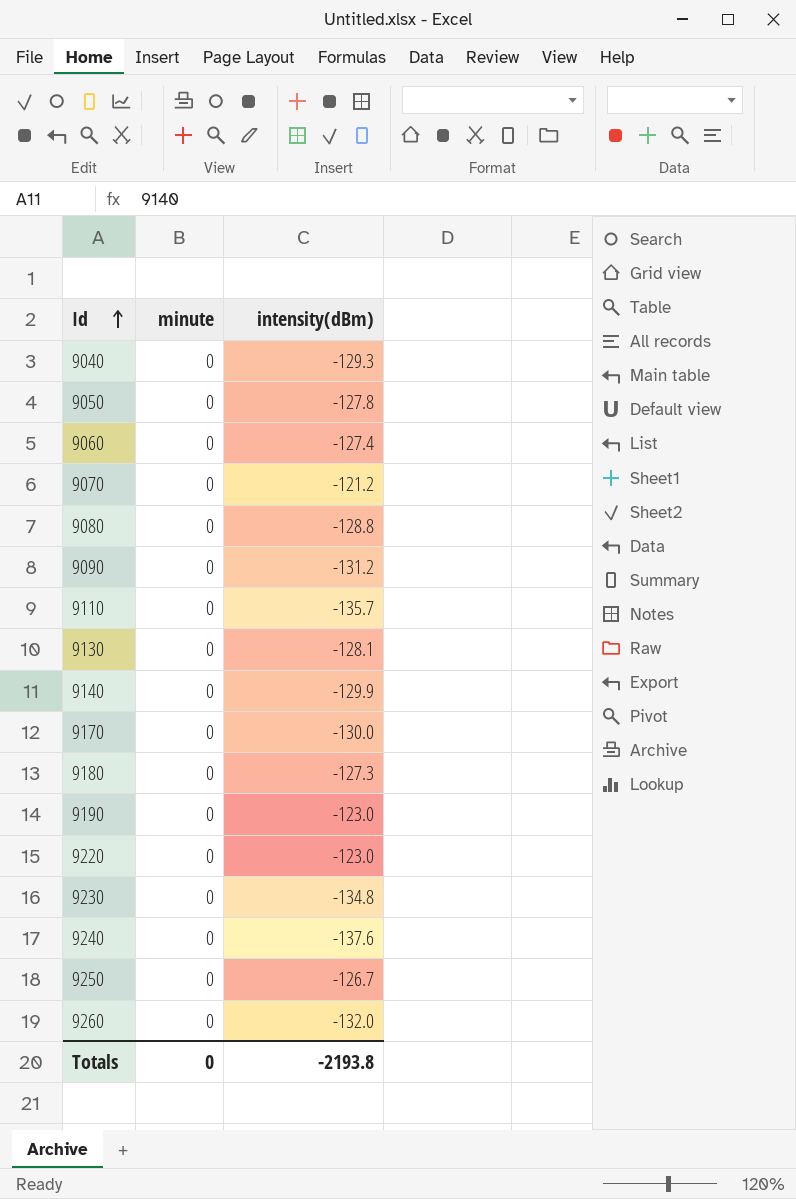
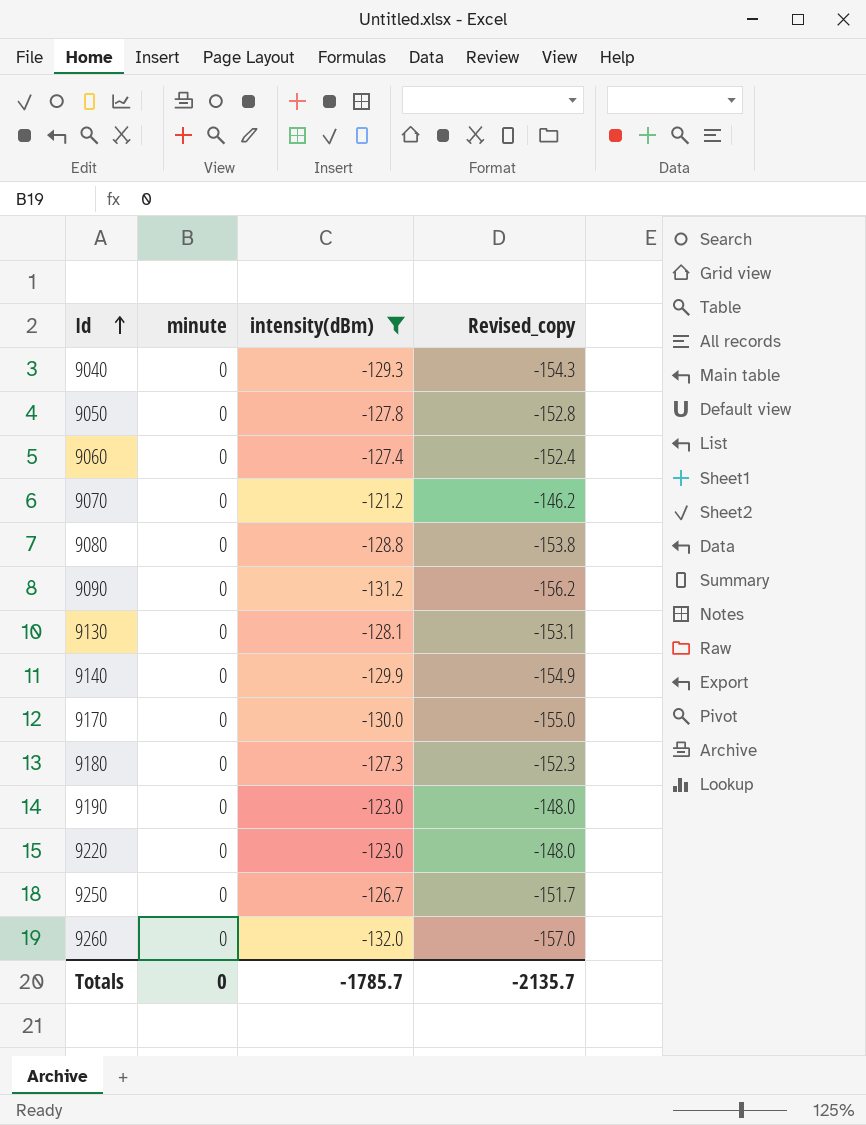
filter: none -> intensity(dBm) >= -132.0
column Revised_copy | formula: none -> [intensity(dBm)] - 25
Totals | intensity(dBm): -2193.8 -> -1785.7

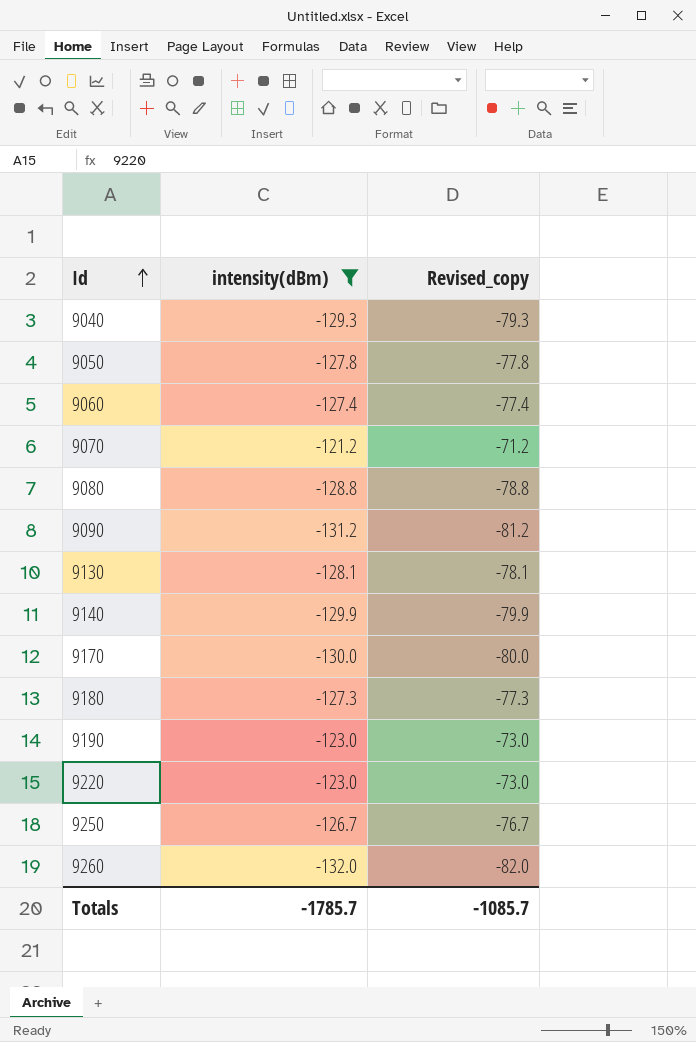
column minute | position: 2 -> none
column Revised_copy | formula: [intensity(dBm)] - 25 -> [intensity(dBm)] + 50
Totals | Revised_copy: -2135.7 -> -1085.7

